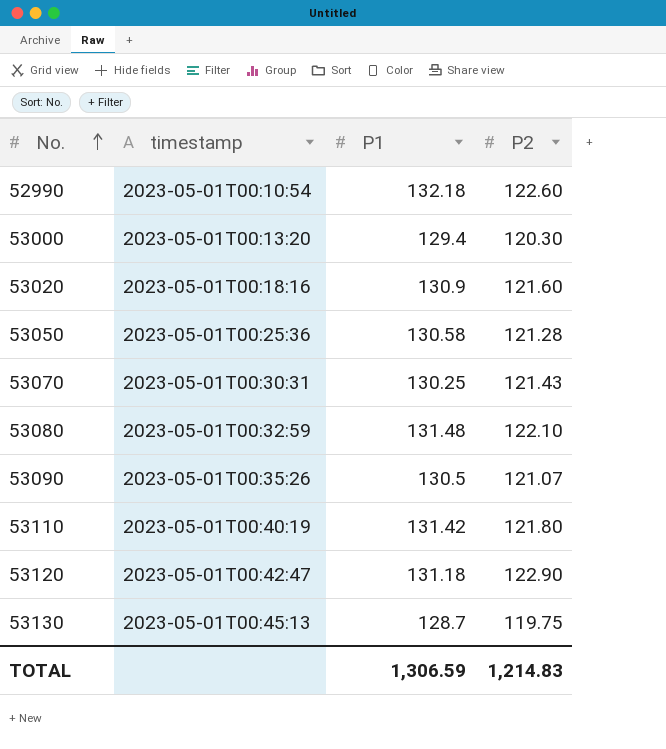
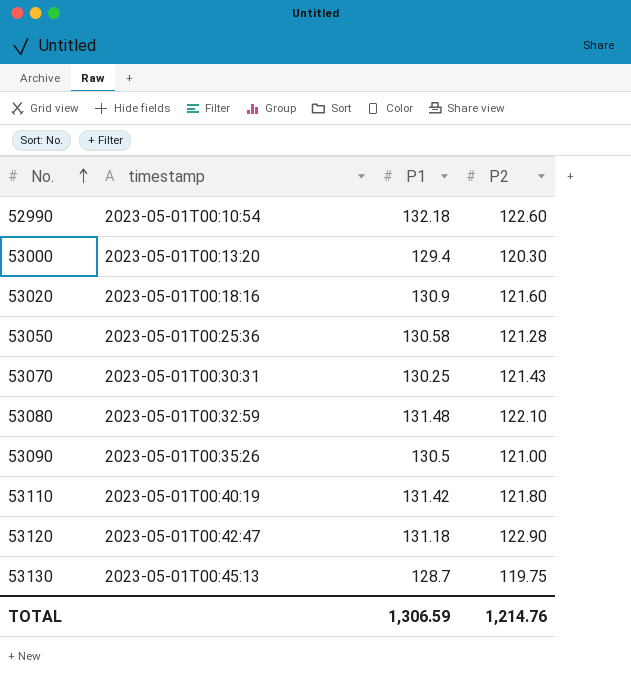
53090 | P2: 121.07 -> 121.00
TOTAL | P2: 1,214.83 -> 1,214.76

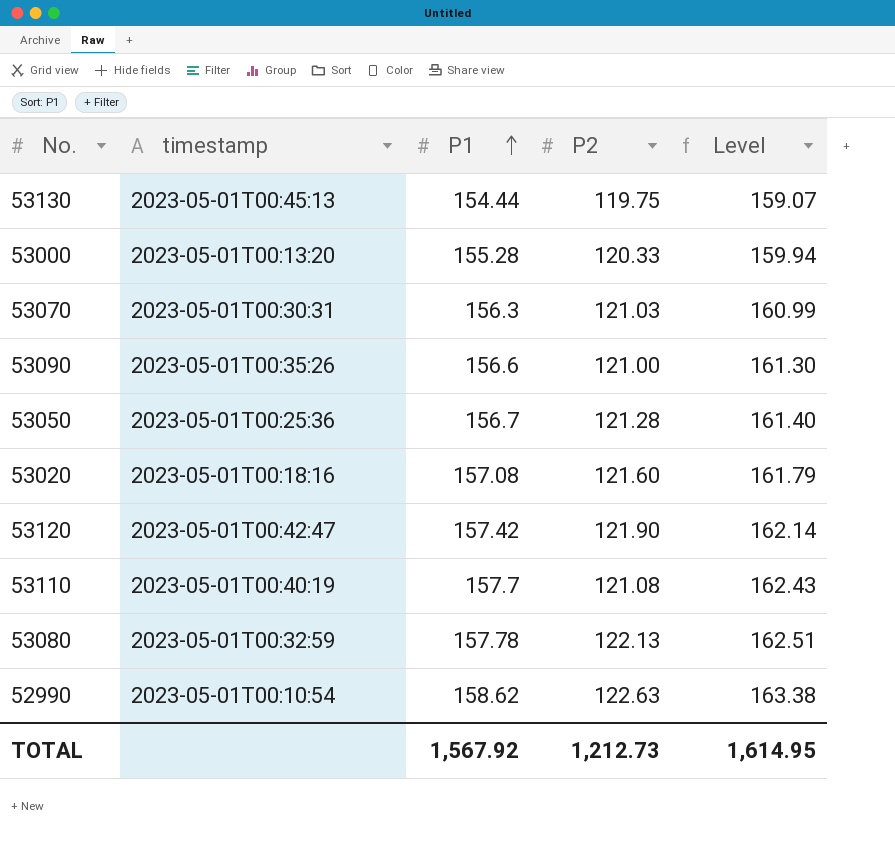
row order: No. ascending -> P1 ascending
column Level | formula: none -> [P1] * 1.03
53130 | P1: 128.7 -> 154.44
53000 | P1: 129.4 -> 155.28
53000 | P2: 120.30 -> 120.33
53070 | P1: 130.25 -> 156.3
53070 | P2: 121.43 -> 121.03
53090 | P1: 130.5 -> 156.6
53050 | P1: 130.58 -> 156.7
53020 | P1: 130.9 -> 157.08
53120 | P1: 131.18 -> 157.42
53120 | P2: 122.90 -> 121.90
53110 | P1: 131.42 -> 157.7
53110 | P2: 121.80 -> 121.08
53080 | P1: 131.48 -> 157.78
53080 | P2: 122.10 -> 122.13
52990 | P1: 132.18 -> 158.62
52990 | P2: 122.60 -> 122.63
TOTAL | P1: 1,306.59 -> 1,567.92
TOTAL | P2: 1,214.76 -> 1,212.73

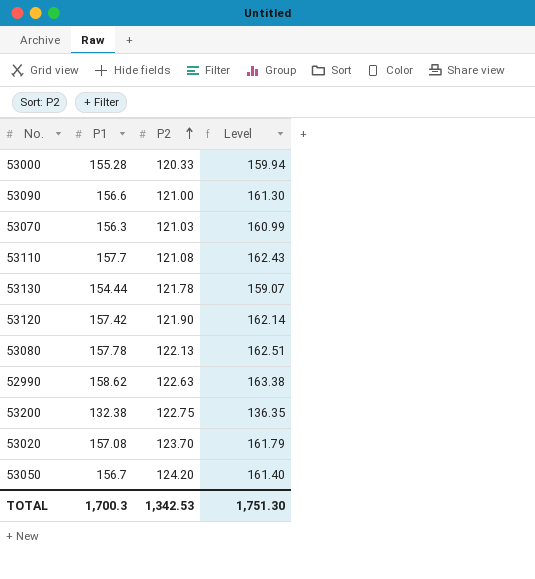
row order: P1 ascending -> P2 ascending
column timestamp | position: 2 -> none
53130 | P2: 119.75 -> 121.78
row 53200: none -> 132.38 | 122.75 | 136.35
53020 | P2: 121.60 -> 123.70
53050 | P2: 121.28 -> 124.20
TOTAL | P1: 1,567.92 -> 1,700.3
TOTAL | P2: 1,212.73 -> 1,342.53
TOTAL | Level: 1,614.95 -> 1,751.30

